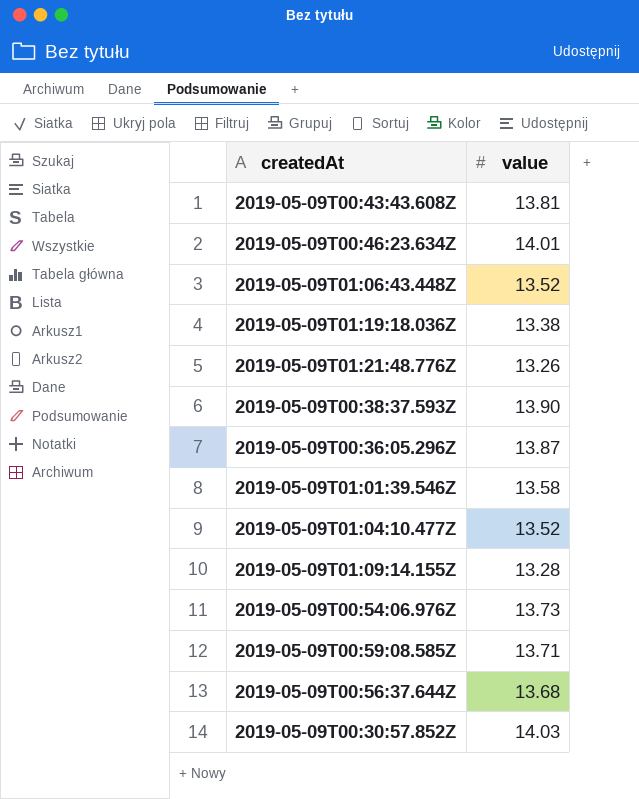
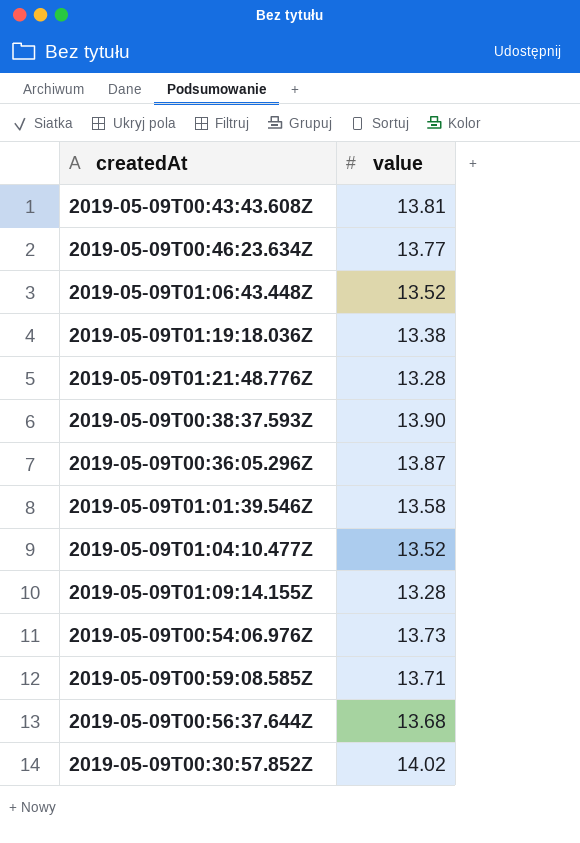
2019-05-09T00:46:23.634Z | value: 14.01 -> 13.77
2019-05-09T01:21:48.776Z | value: 13.26 -> 13.28
2019-05-09T00:30:57.852Z | value: 14.03 -> 14.02

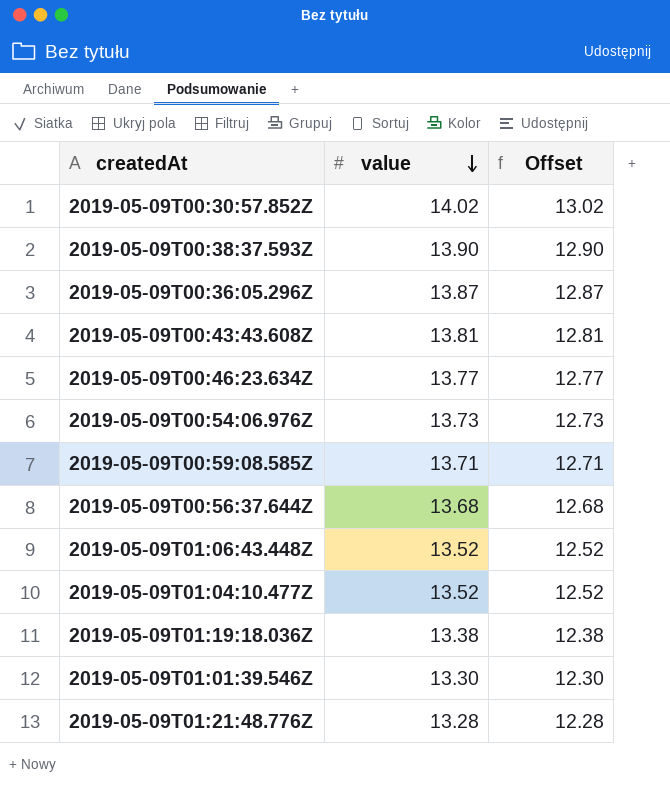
row order: none -> value descending
column Offset | formula: none -> [value] - 1
row 2019-05-09T01:09:14.155Z: 13.28 -> none
2019-05-09T01:01:39.546Z | value: 13.58 -> 13.30

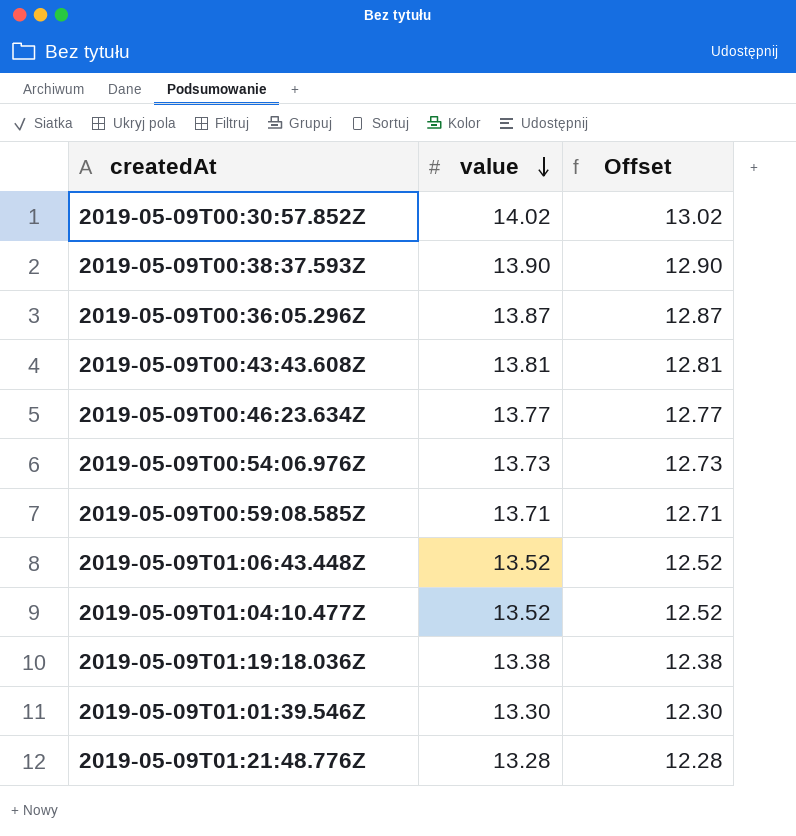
row 2019-05-09T00:56:37.644Z: 13.68 | 12.68 -> none

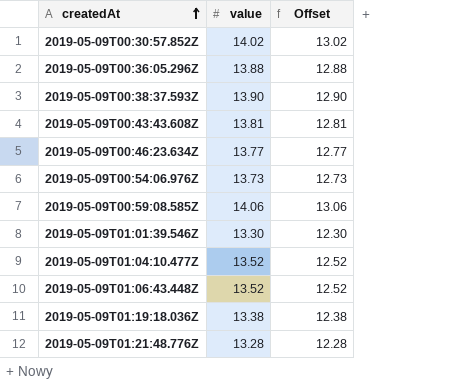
row order: value descending -> createdAt ascending
2019-05-09T00:36:05.296Z | value: 13.87 -> 13.88
2019-05-09T00:36:05.296Z | Offset: 12.87 -> 12.88
2019-05-09T00:59:08.585Z | value: 13.71 -> 14.06
2019-05-09T00:59:08.585Z | Offset: 12.71 -> 13.06

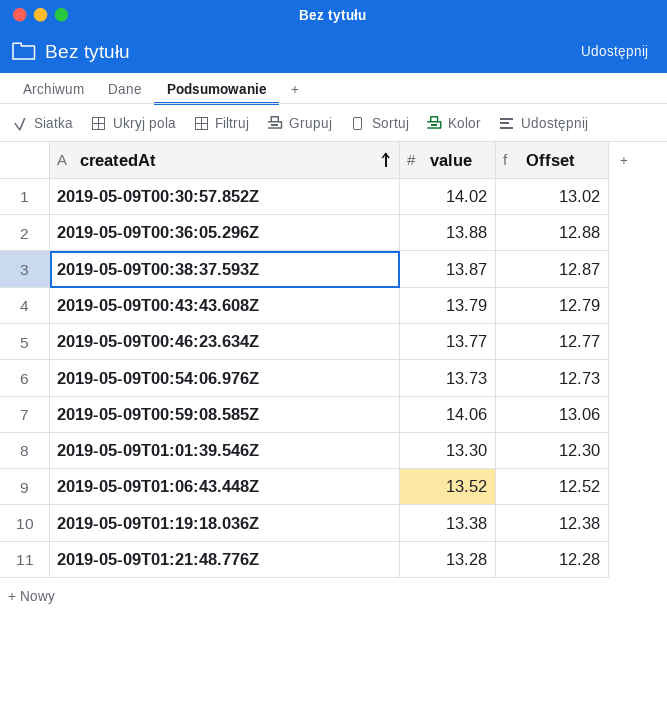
row 2019-05-09T01:04:10.477Z: 13.52 | 12.52 -> none
2019-05-09T00:38:37.593Z | value: 13.90 -> 13.87
2019-05-09T00:38:37.593Z | Offset: 12.90 -> 12.87
2019-05-09T00:43:43.608Z | value: 13.81 -> 13.79
2019-05-09T00:43:43.608Z | Offset: 12.81 -> 12.79

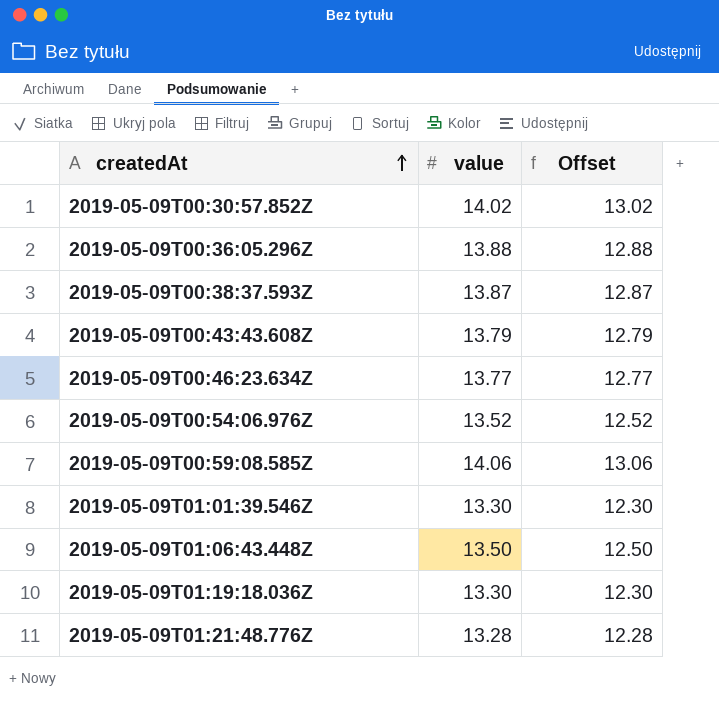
2019-05-09T00:54:06.976Z | value: 13.73 -> 13.52
2019-05-09T00:54:06.976Z | Offset: 12.73 -> 12.52
2019-05-09T01:06:43.448Z | value: 13.52 -> 13.50
2019-05-09T01:06:43.448Z | Offset: 12.52 -> 12.50
2019-05-09T01:19:18.036Z | value: 13.38 -> 13.30
2019-05-09T01:19:18.036Z | Offset: 12.38 -> 12.30

